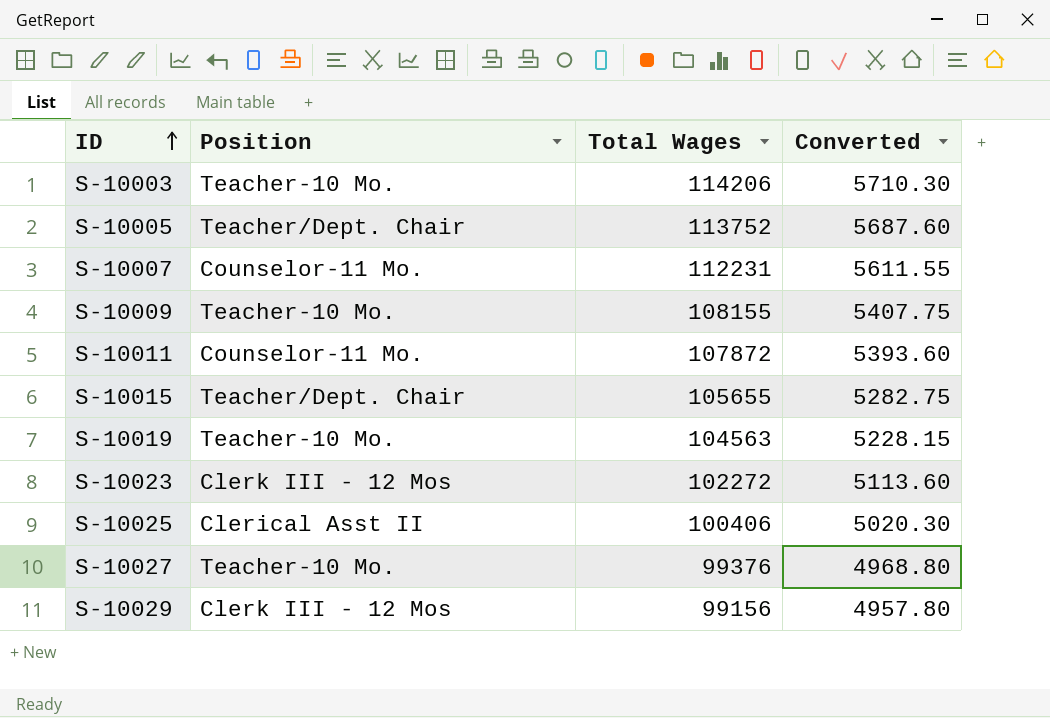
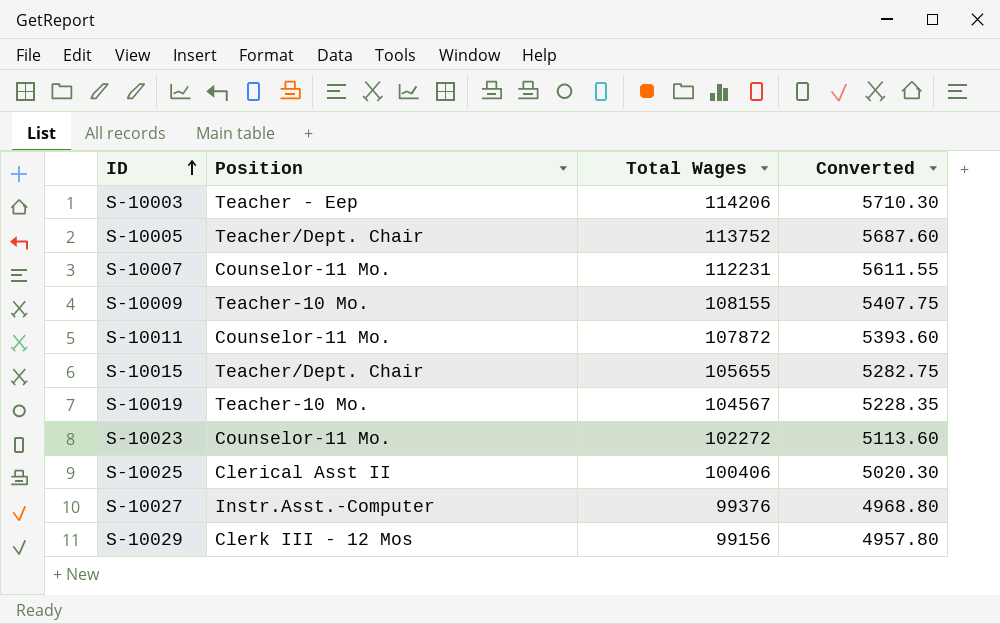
S-10003 | Position: Teacher-10 Mo. -> Teacher - Eep
S-10019 | Total Wages: 104563 -> 104567
S-10019 | Converted: 5228.15 -> 5228.35
S-10023 | Position: Clerk III - 12 Mos -> Counselor-11 Mo.
S-10027 | Position: Teacher-10 Mo. -> Instr.Asst.-Computer

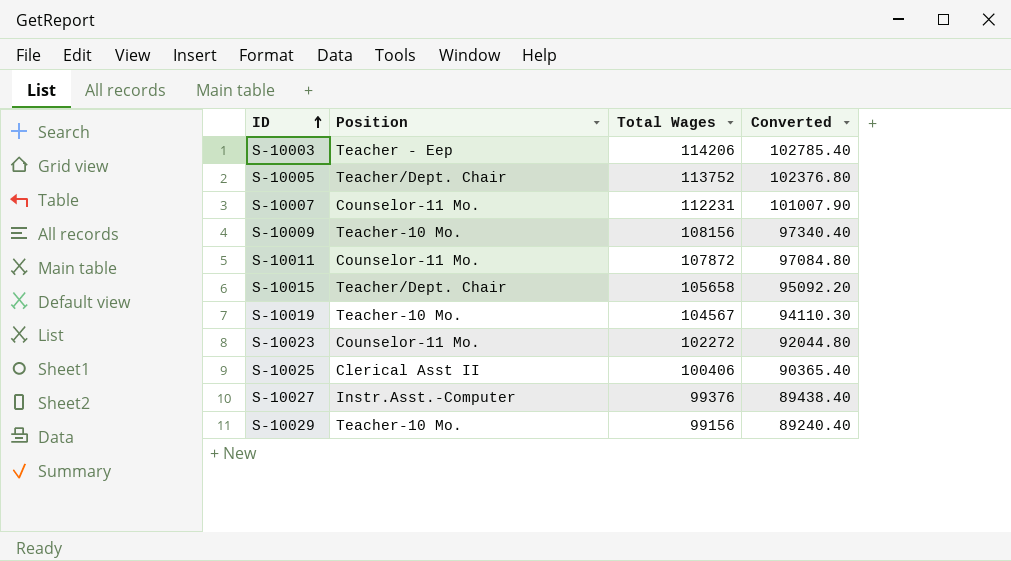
column Converted | formula: [Total Wages] * 0.05 -> [Total Wages] * 0.9
S-10009 | Total Wages: 108155 -> 108156
S-10015 | Total Wages: 105655 -> 105658
S-10029 | Position: Clerk III - 12 Mos -> Teacher-10 Mo.

